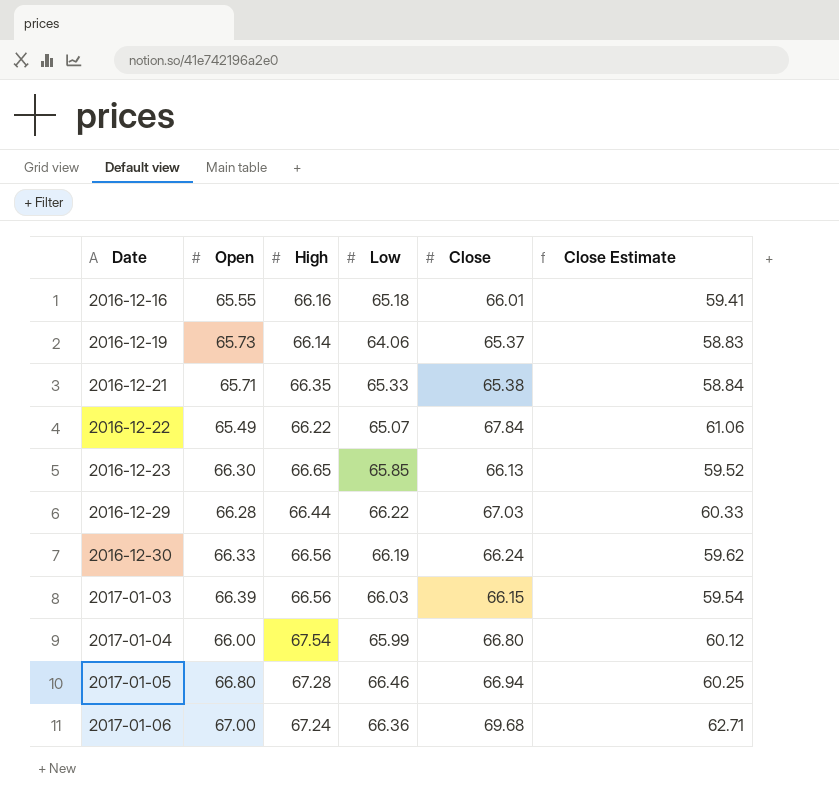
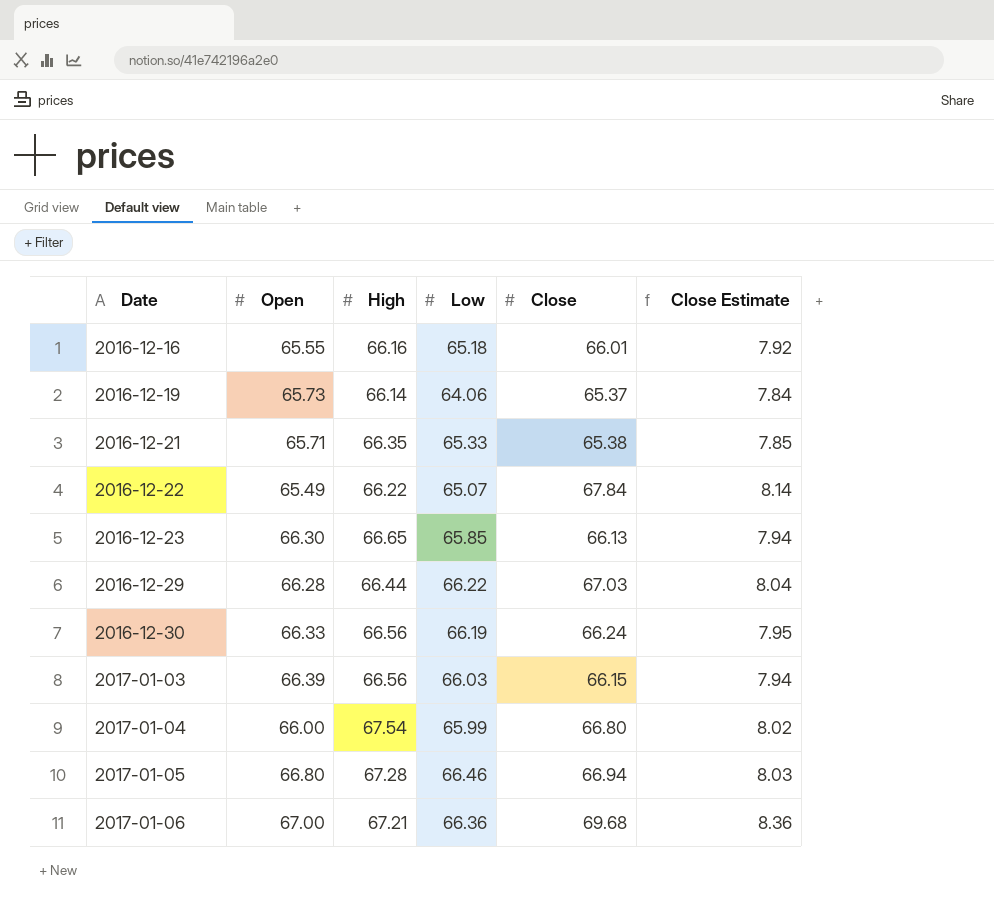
column Close Estimate | formula: [Close] * 0.9 -> [Close] * 0.12
2017-01-06 | High: 67.24 -> 67.21

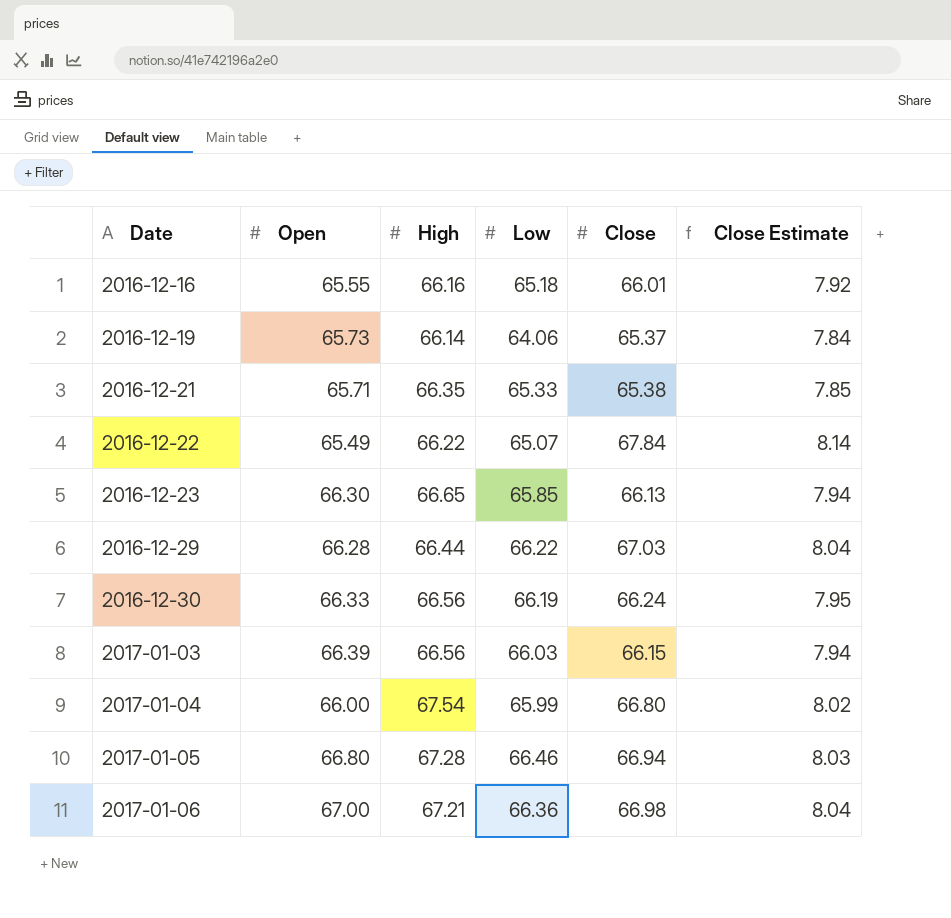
2017-01-06 | Close: 69.68 -> 66.98
2017-01-06 | Close Estimate: 8.36 -> 8.04

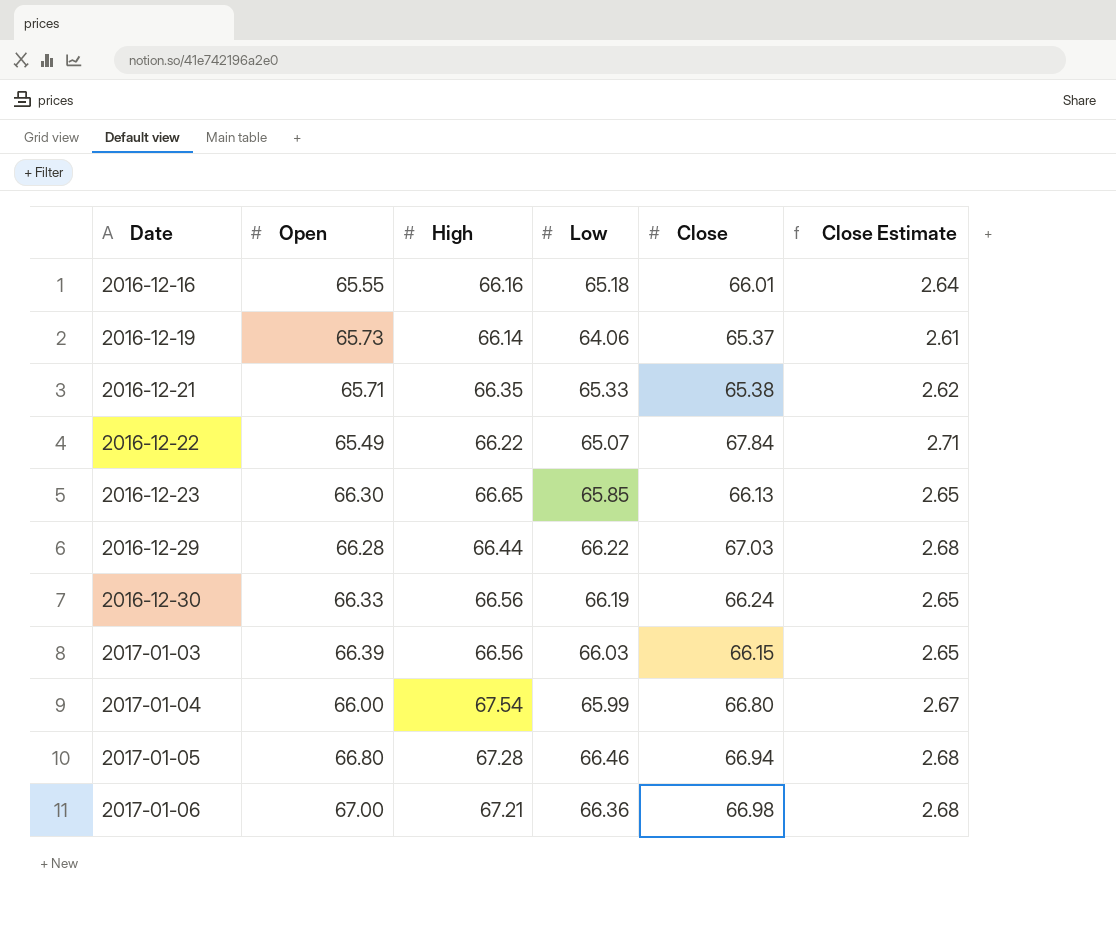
column Close Estimate | formula: [Close] * 0.12 -> [Close] * 0.04

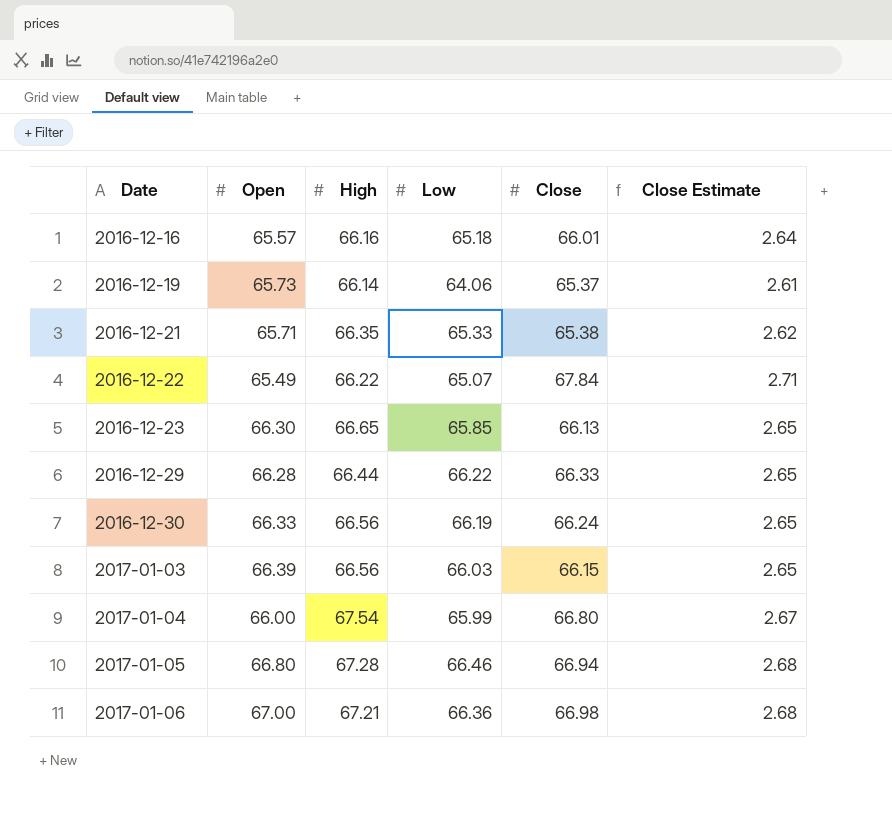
2016-12-16 | Open: 65.55 -> 65.57
2016-12-29 | Close: 67.03 -> 66.33
2016-12-29 | Close Estimate: 2.68 -> 2.65

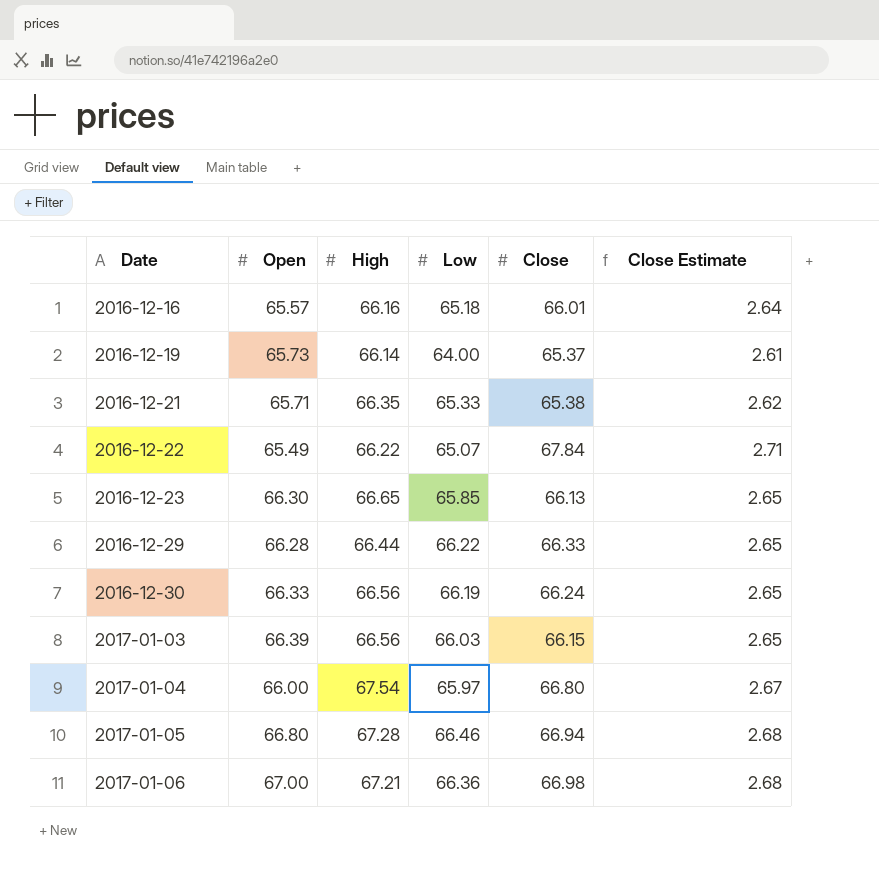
2016-12-19 | Low: 64.06 -> 64.00
2017-01-04 | Low: 65.99 -> 65.97

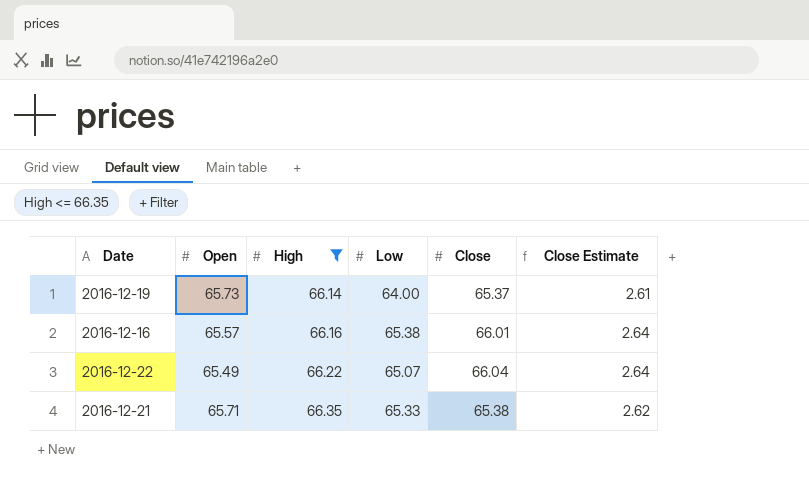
filter: none -> High <= 66.35
row order: Date ascending -> High ascending
2016-12-16 | Low: 65.18 -> 65.38
2016-12-22 | Close: 67.84 -> 66.04
2016-12-22 | Close Estimate: 2.71 -> 2.64

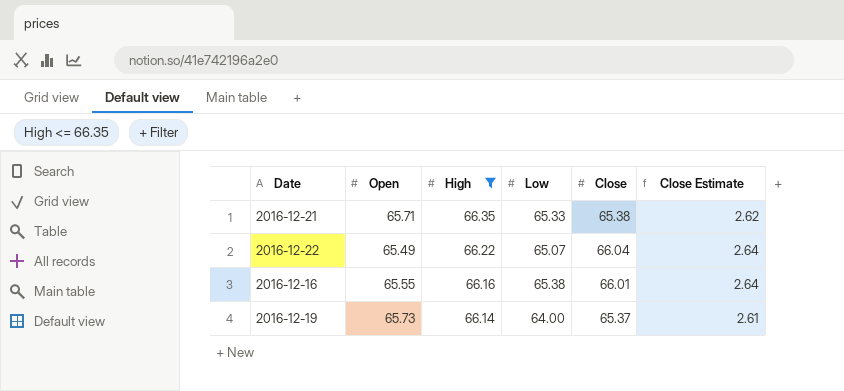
row order: High ascending -> High descending
2016-12-16 | Open: 65.57 -> 65.55

